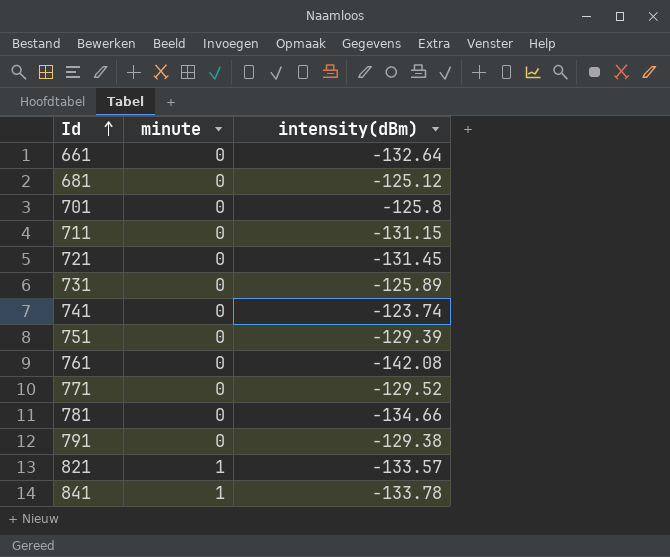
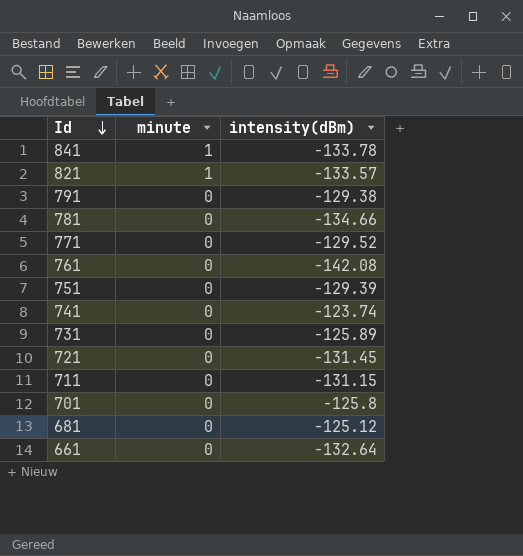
row order: Id ascending -> Id descending

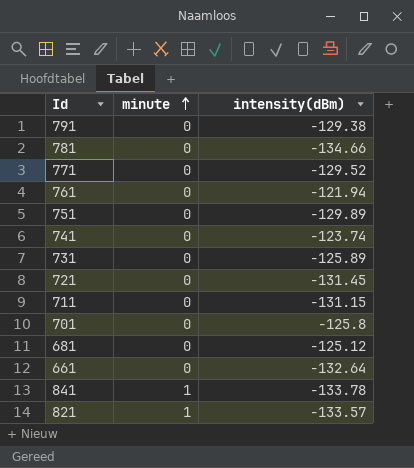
row order: Id descending -> minute ascending
761 | intensity(dBm): -142.08 -> -121.94
751 | intensity(dBm): -129.39 -> -129.89

